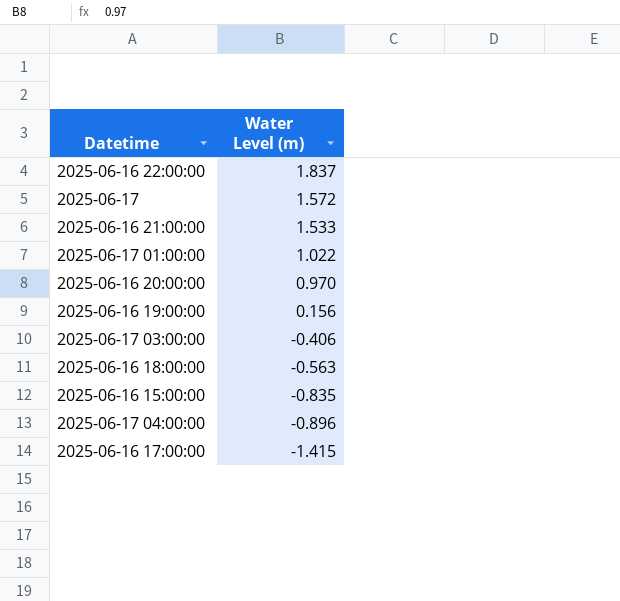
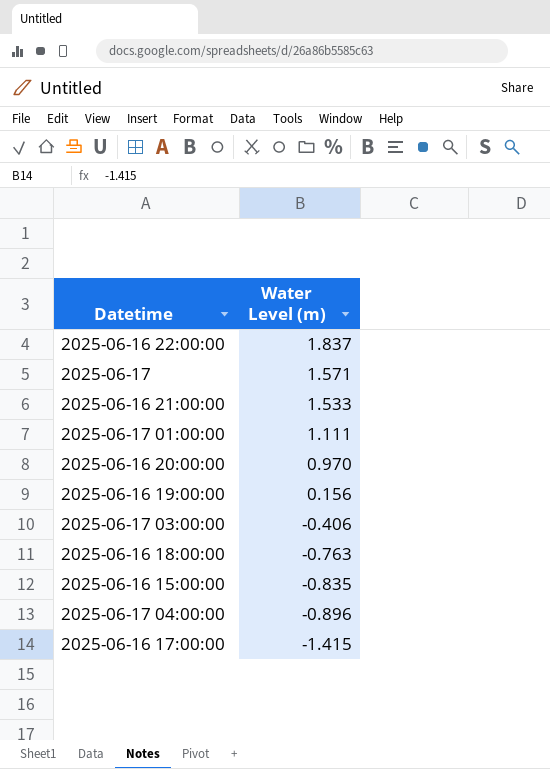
2025-06-17 | Water Level (m): 1.572 -> 1.571
2025-06-17 01:00:00 | Water Level (m): 1.022 -> 1.111
2025-06-16 18:00:00 | Water Level (m): -0.563 -> -0.763

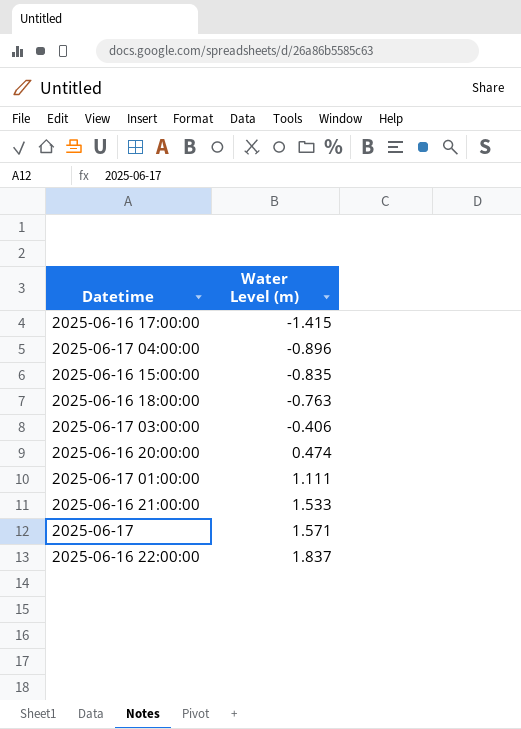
row order: Water Level (m) descending -> Water Level (m) ascending
row 2025-06-16 19:00:00: 0.156 -> none
2025-06-16 20:00:00 | Water Level (m): 0.970 -> 0.474

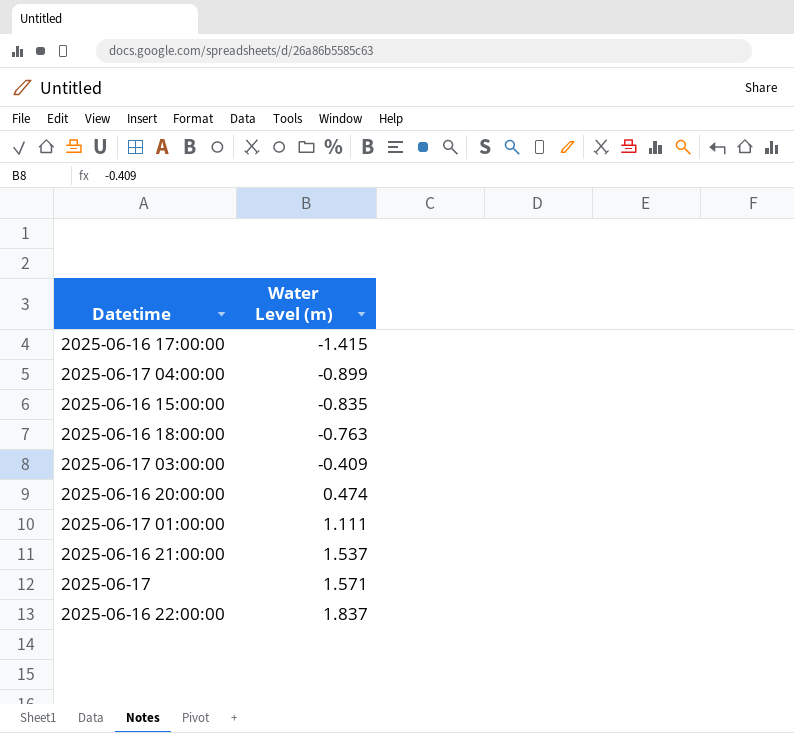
2025-06-17 04:00:00 | Water Level (m): -0.896 -> -0.899
2025-06-17 03:00:00 | Water Level (m): -0.406 -> -0.409
2025-06-16 21:00:00 | Water Level (m): 1.533 -> 1.537

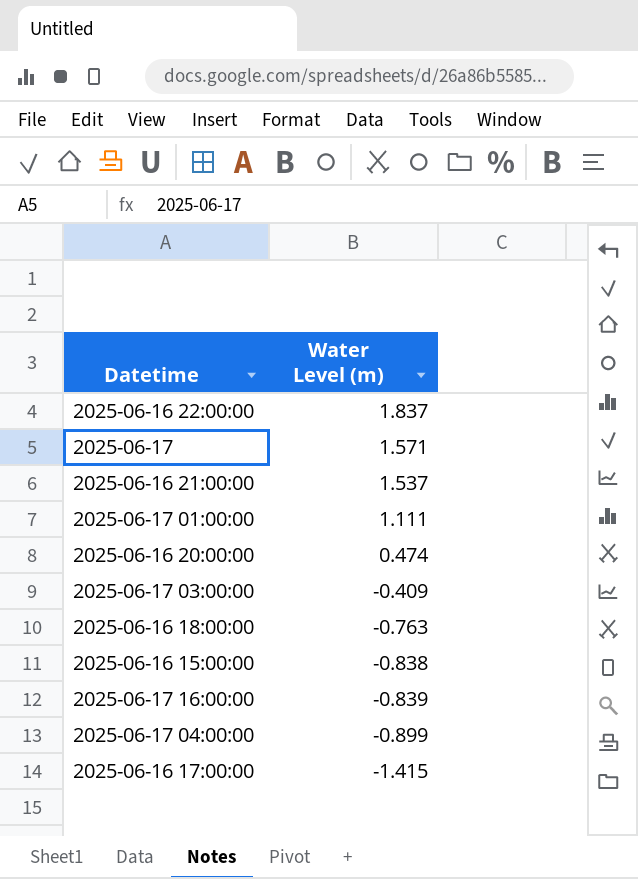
row order: Water Level (m) ascending -> Water Level (m) descending
2025-06-16 15:00:00 | Water Level (m): -0.835 -> -0.838
row 2025-06-17 16:00:00: none -> -0.839

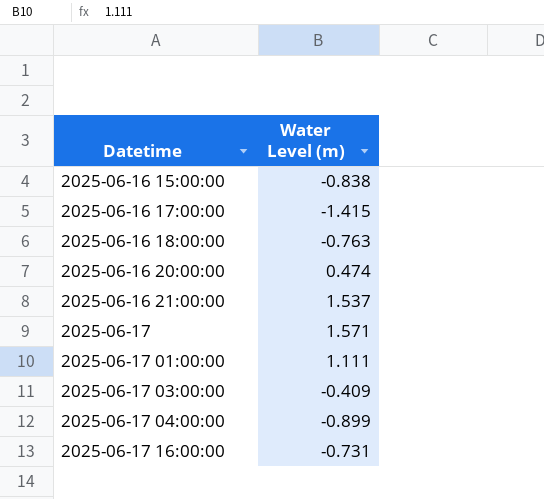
row order: Water Level (m) descending -> Datetime ascending
row 2025-06-16 22:00:00: 1.837 -> none
2025-06-17 16:00:00 | Water Level (m): -0.839 -> -0.731

